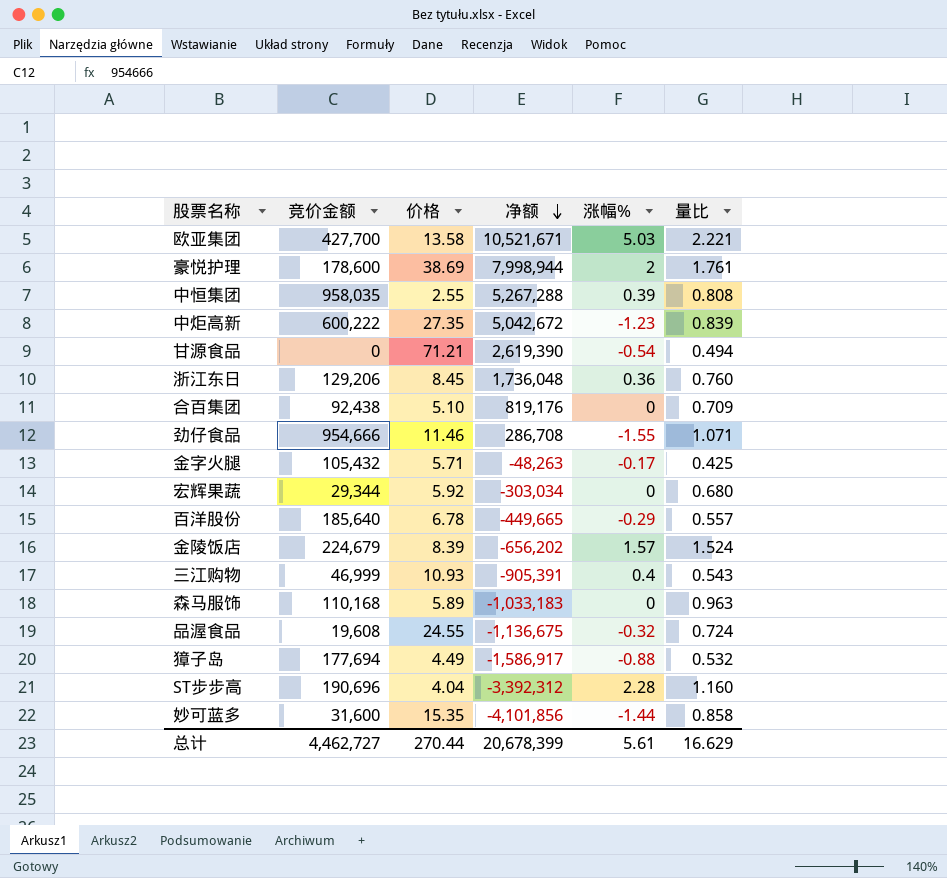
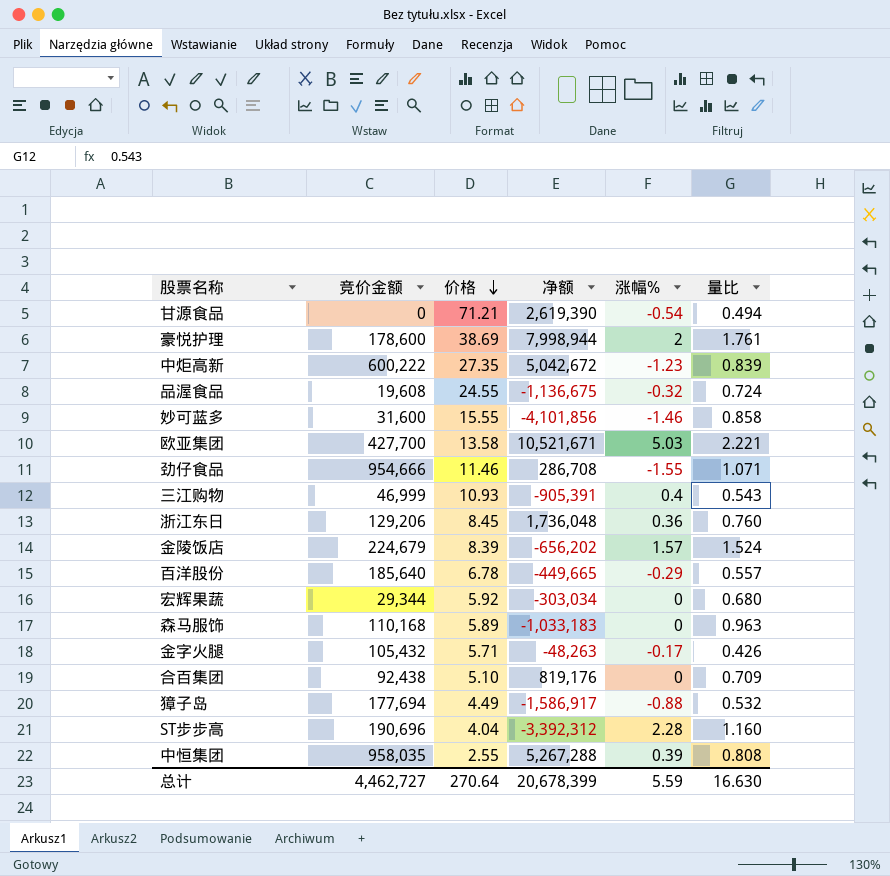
row order: 净额 descending -> 价格 descending
妙可蓝多 | 价格: 15.35 -> 15.55
妙可蓝多 | 涨幅%: -1.44 -> -1.46
金字火腿 | 量比: 0.425 -> 0.426
总计 | 价格: 270.44 -> 270.64
总计 | 涨幅%: 5.61 -> 5.59
总计 | 量比: 16.629 -> 16.630

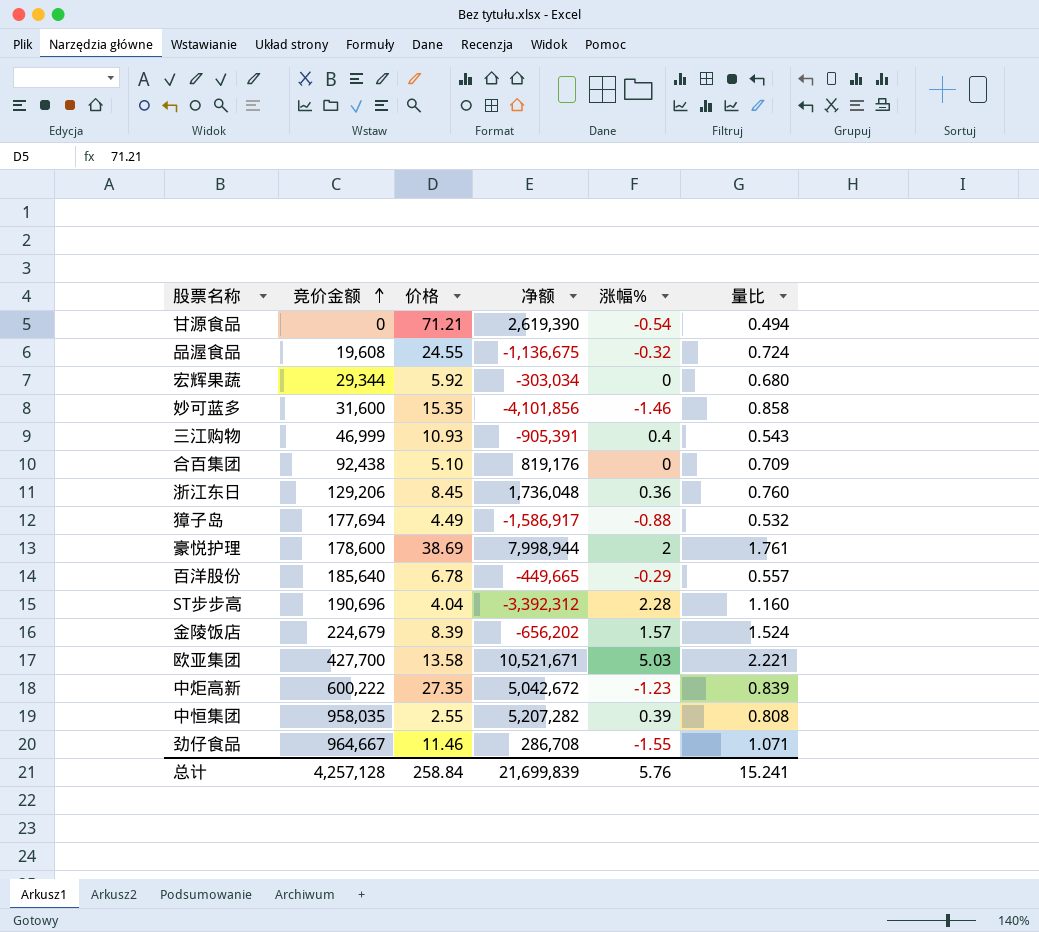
row order: 价格 descending -> 竞价金额 ascending
row 森马服饰: 110,168 | 5.89 | -1,033,183 | 0 | 0.963 -> none
row 金字火腿: 105,432 | 5.71 | -48,263 | -0.17 | 0.426 -> none
妙可蓝多 | 价格: 15.55 -> 15.35
中恒集团 | 净额: 5,267,288 -> 5,207,282
劲仔食品 | 竞价金额: 954,666 -> 964,667
总计 | 竞价金额: 4,462,727 -> 4,257,128
总计 | 价格: 270.64 -> 258.84
总计 | 净额: 20,678,399 -> 21,699,839
总计 | 涨幅%: 5.59 -> 5.76
总计 | 量比: 16.630 -> 15.241

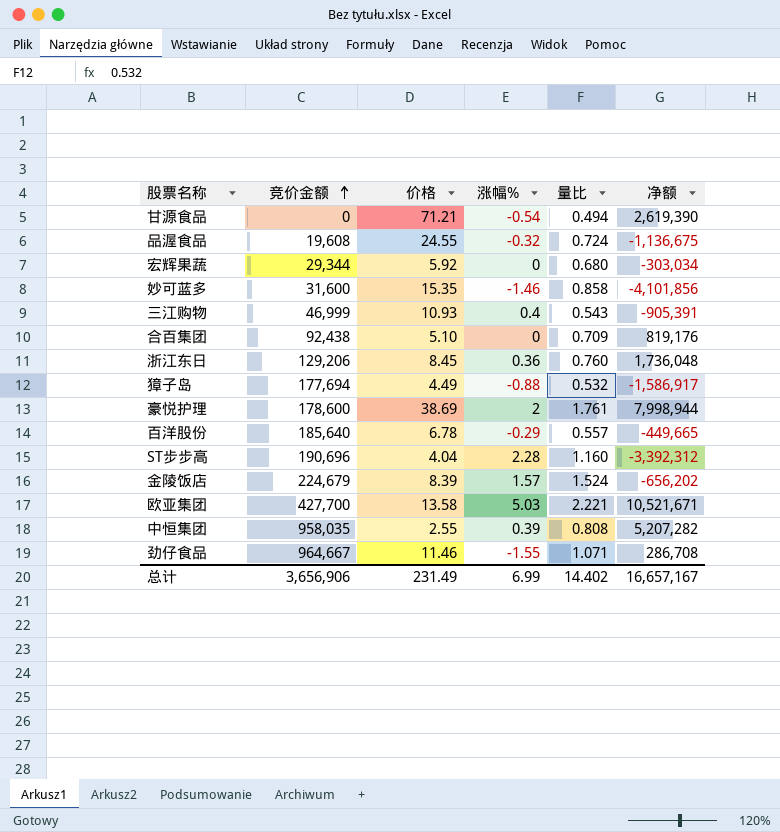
column 净额 | position: 4 -> 6
row 中炬高新: 600,222 | 27.35 | 5,042,672 | -1.23 | 0.839 -> none
总计 | 竞价金额: 4,257,128 -> 3,656,906
总计 | 价格: 258.84 -> 231.49
总计 | 涨幅%: 5.76 -> 6.99
总计 | 量比: 15.241 -> 14.402
总计 | 净额: 21,699,839 -> 16,657,167

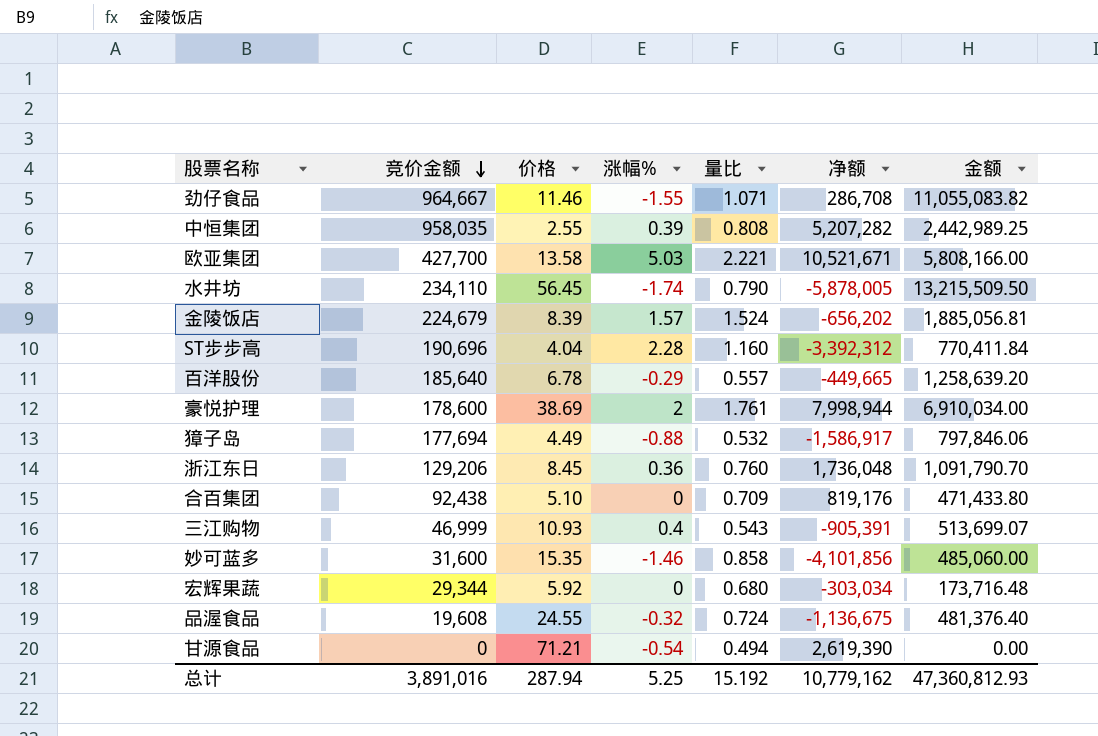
row order: 竞价金额 ascending -> 竞价金额 descending
column 金额 | formula: none -> [竞价金额] * [价格]
row 水井坊: none -> 234,110 | 56.45 | -1.74 | 0.790 | -5,878,005 | 13,215,509.50
总计 | 竞价金额: 3,656,906 -> 3,891,016
总计 | 价格: 231.49 -> 287.94
总计 | 涨幅%: 6.99 -> 5.25
总计 | 量比: 14.402 -> 15.192
总计 | 净额: 16,657,167 -> 10,779,162

